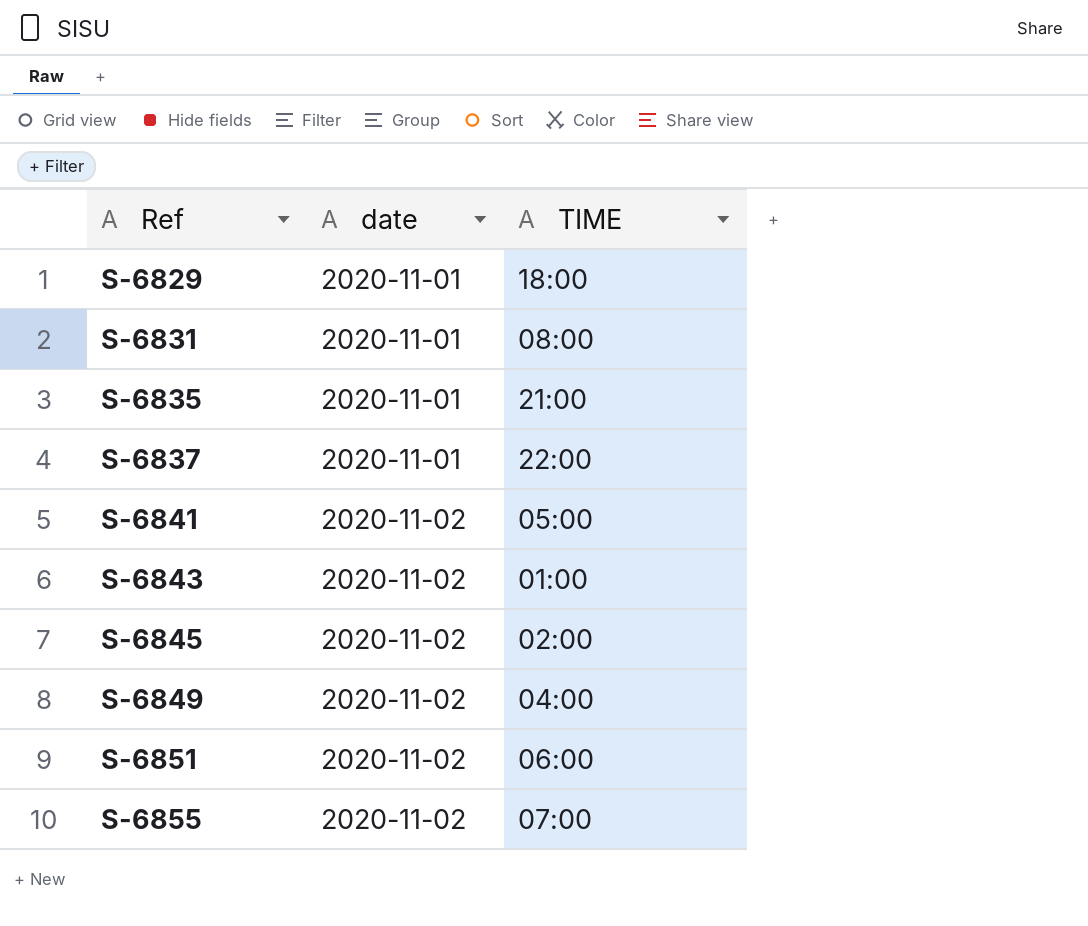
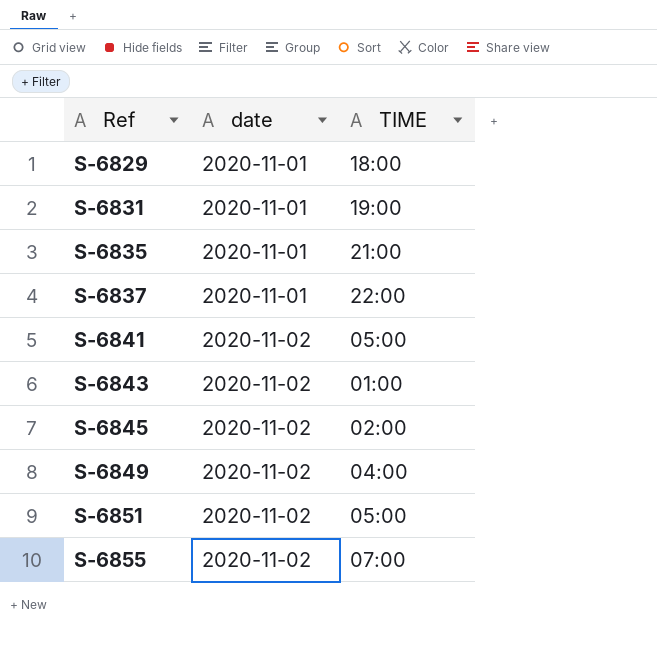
S-6831 | TIME: 08:00 -> 19:00
S-6851 | TIME: 06:00 -> 05:00

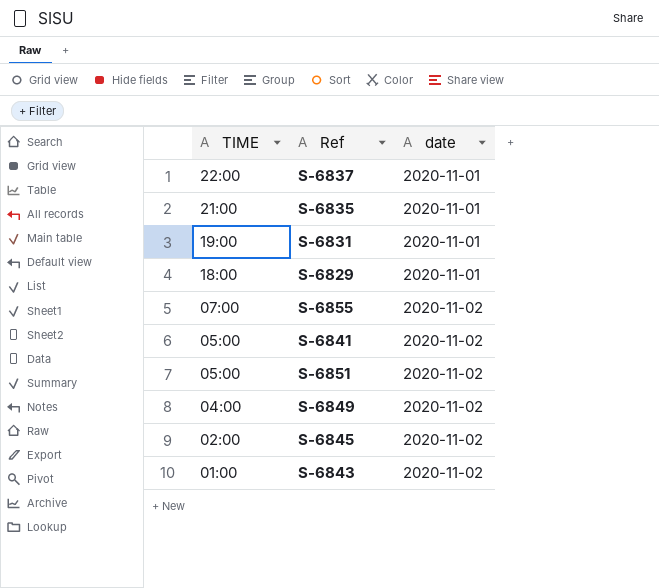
row order: Ref ascending -> TIME descending
column TIME | position: 3 -> 1

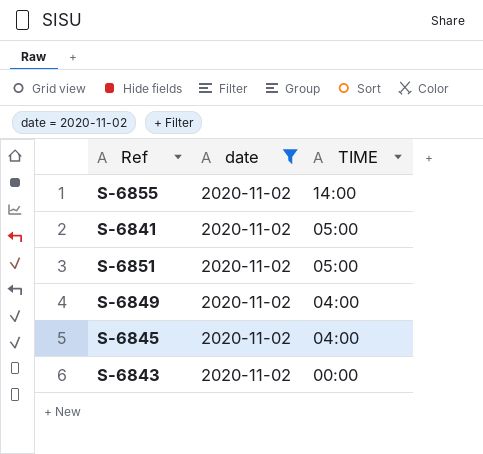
filter: none -> date = 2020-11-02
column TIME | position: 1 -> 3
S-6855 | TIME: 07:00 -> 14:00
S-6845 | TIME: 02:00 -> 04:00
S-6843 | TIME: 01:00 -> 00:00

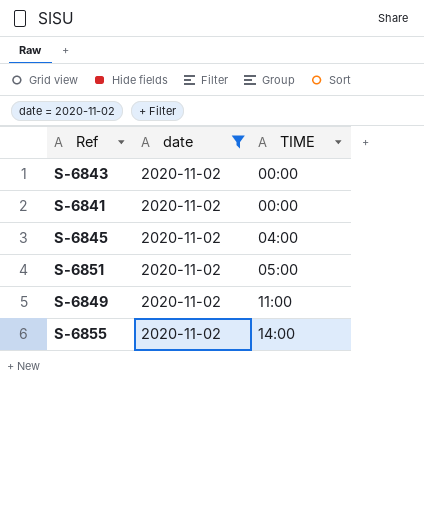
row order: TIME descending -> TIME ascending
S-6841 | TIME: 05:00 -> 00:00
S-6849 | TIME: 04:00 -> 11:00

